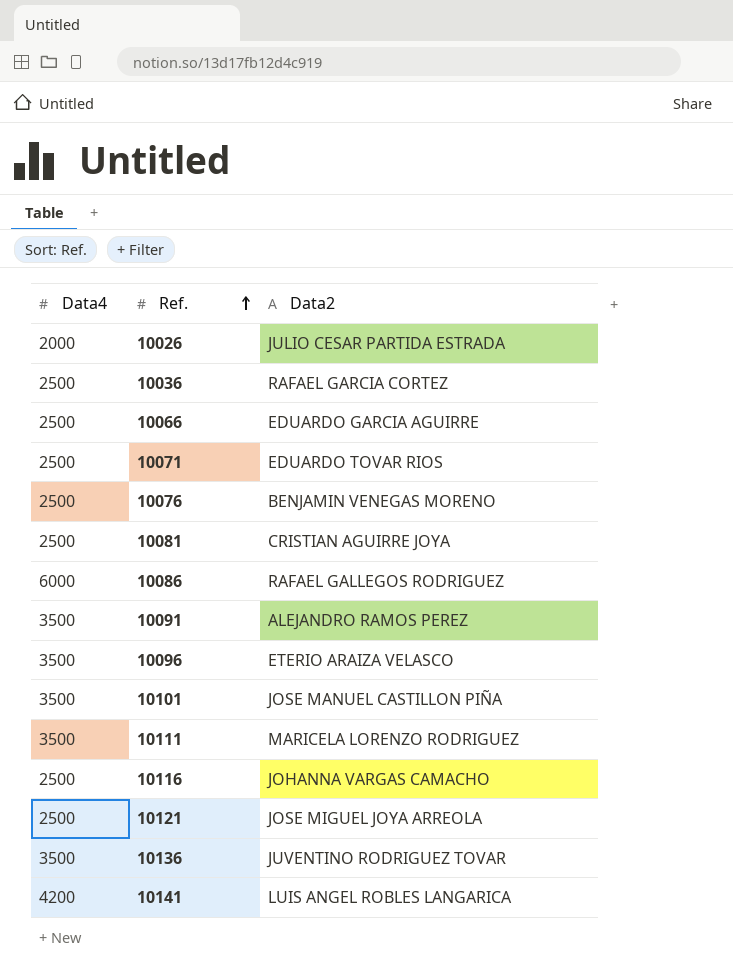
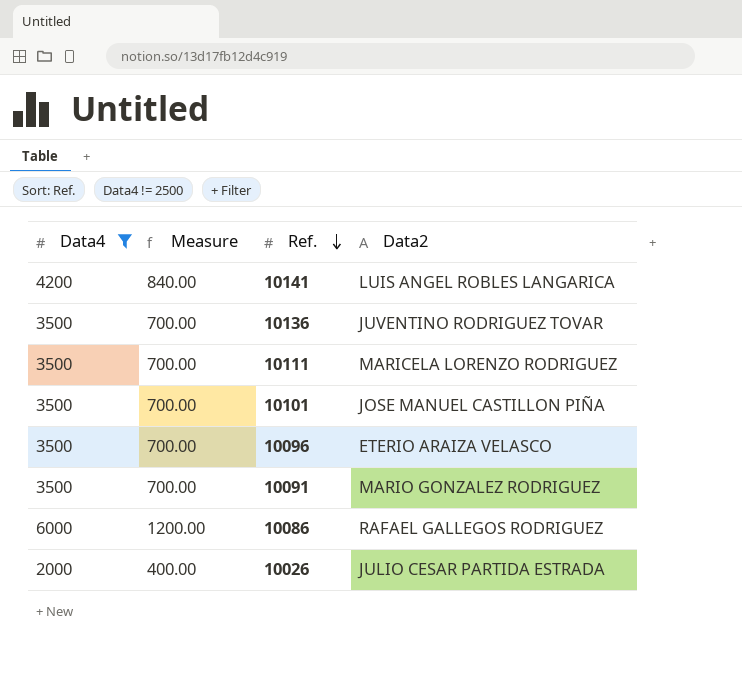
filter: none -> Data4 != 2500
row order: Ref. ascending -> Ref. descending
column Measure | formula: none -> [Data4] * 0.2
10091 | Data2: ALEJANDRO RAMOS PEREZ -> MARIO GONZALEZ RODRIGUEZ

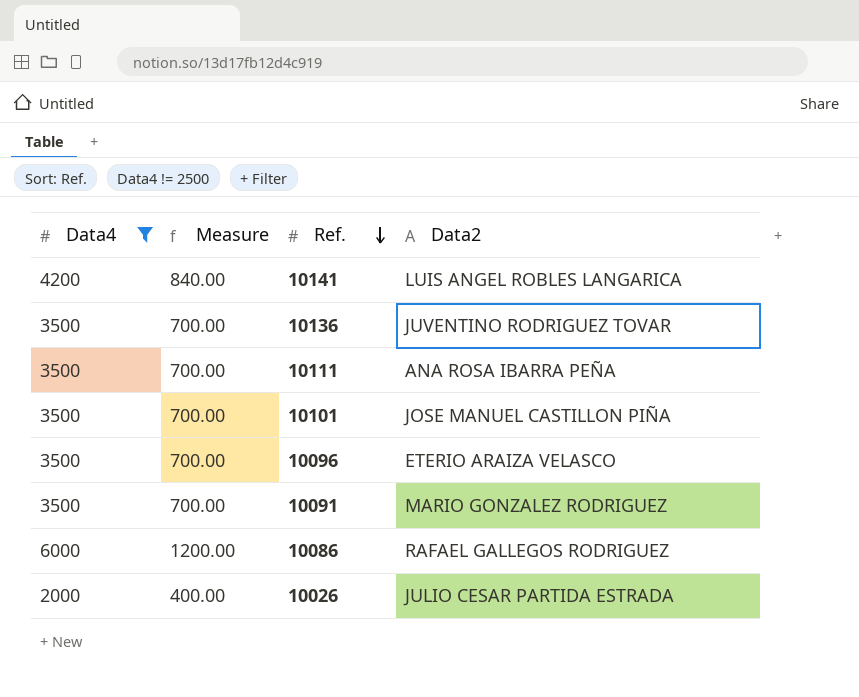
10111 | Data2: MARICELA LORENZO RODRIGUEZ -> ANA ROSA IBARRA PEÑA

